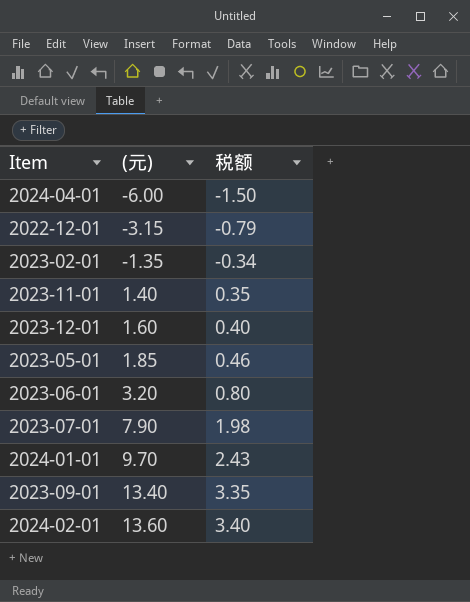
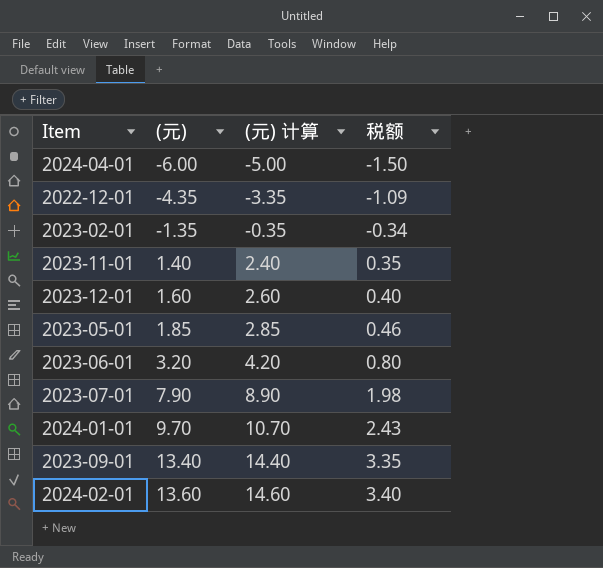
column (元) 计算 | formula: none -> [(元)] + 1
2022-12-01 | (元): -3.15 -> -4.35
2022-12-01 | 税额: -0.79 -> -1.09

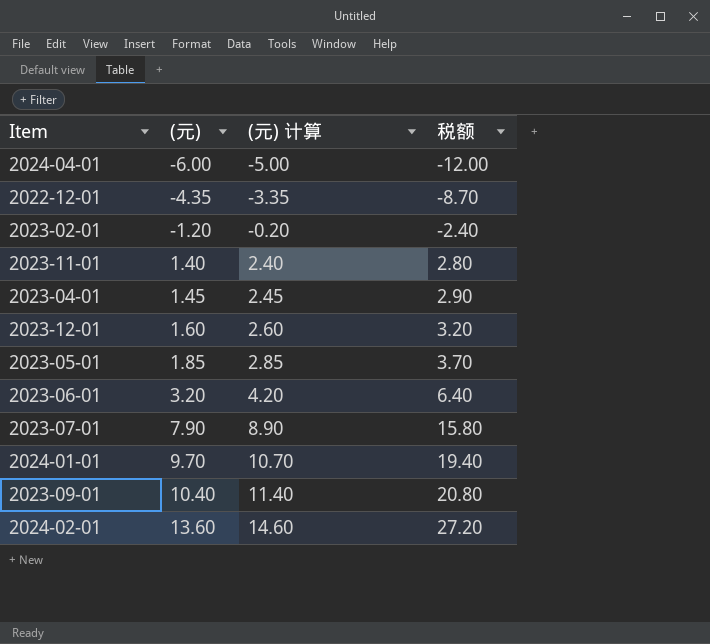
column 税额 | formula: [(元)] * 0.25 -> [(元)] * 2
2023-02-01 | (元): -1.35 -> -1.20
2023-02-01 | (元) 计算: -0.35 -> -0.20
row 2023-04-01: none -> 1.45 | 2.45 | 2.90
2023-09-01 | (元): 13.40 -> 10.40
2023-09-01 | (元) 计算: 14.40 -> 11.40

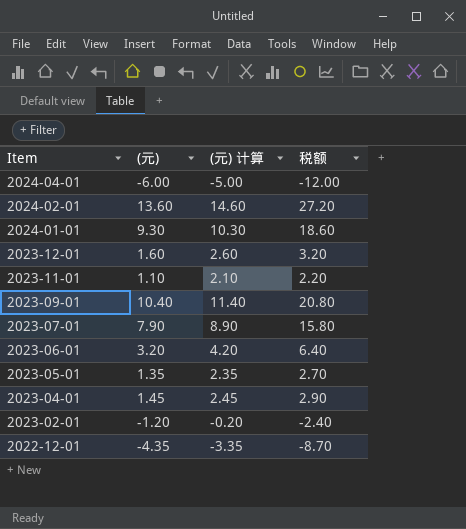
row order: (元) ascending -> Item descending
2024-01-01 | (元): 9.70 -> 9.30
2024-01-01 | (元) 计算: 10.70 -> 10.30
2024-01-01 | 税额: 19.40 -> 18.60
2023-11-01 | (元): 1.40 -> 1.10
2023-11-01 | (元) 计算: 2.40 -> 2.10
2023-11-01 | 税额: 2.80 -> 2.20
2023-05-01 | (元): 1.85 -> 1.35
2023-05-01 | (元) 计算: 2.85 -> 2.35
2023-05-01 | 税额: 3.70 -> 2.70

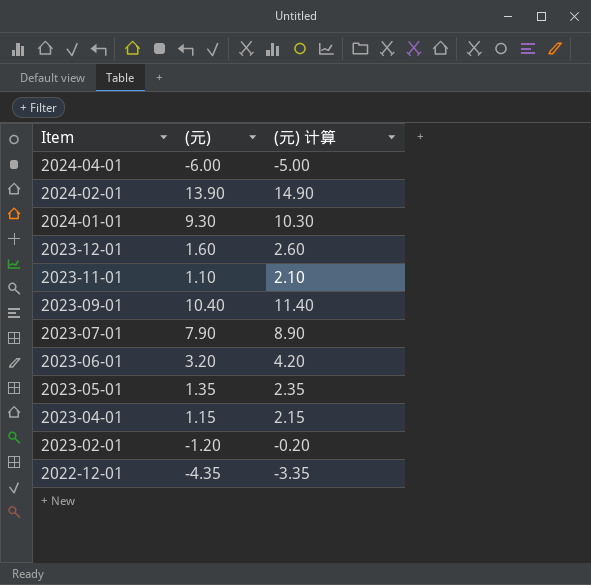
column 税额 | formula: [(元)] * 2 -> none
2024-02-01 | (元): 13.60 -> 13.90
2024-02-01 | (元) 计算: 14.60 -> 14.90
2023-04-01 | (元): 1.45 -> 1.15
2023-04-01 | (元) 计算: 2.45 -> 2.15

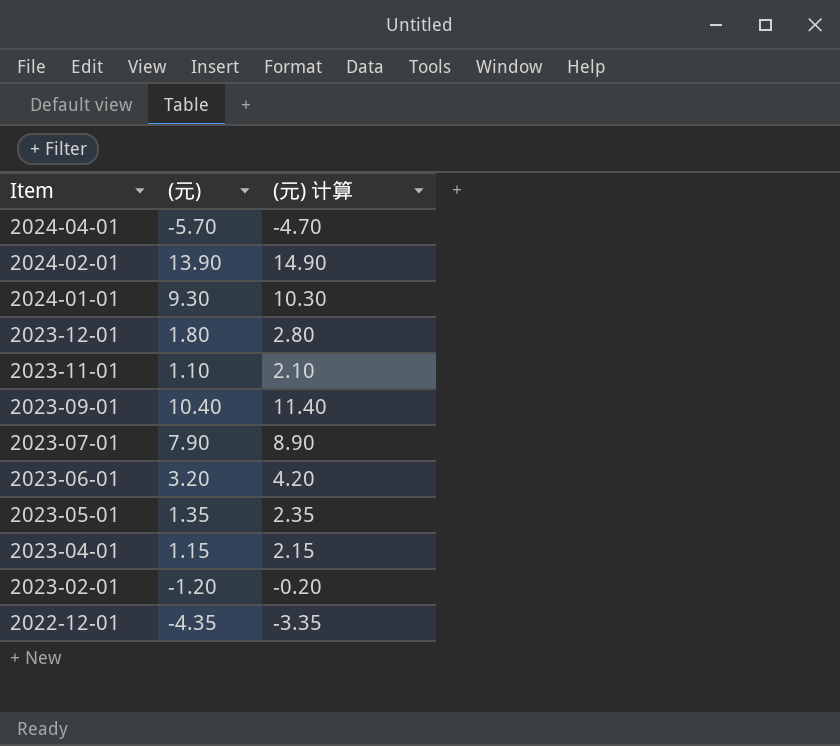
2024-04-01 | (元): -6.00 -> -5.70
2024-04-01 | (元) 计算: -5.00 -> -4.70
2023-12-01 | (元): 1.60 -> 1.80
2023-12-01 | (元) 计算: 2.60 -> 2.80

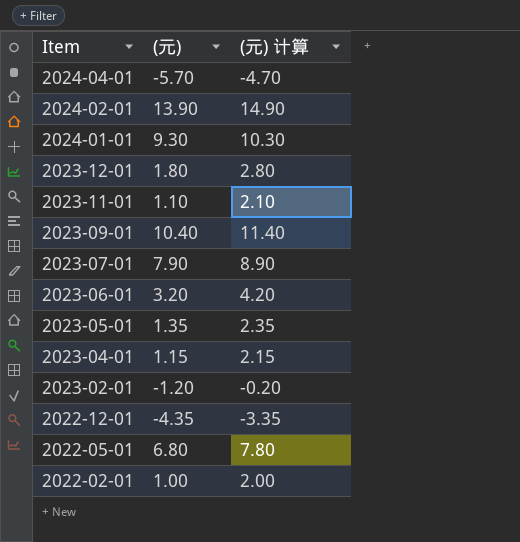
row 2022-05-01: none -> 6.80 | 7.80
row 2022-02-01: none -> 1.00 | 2.00

